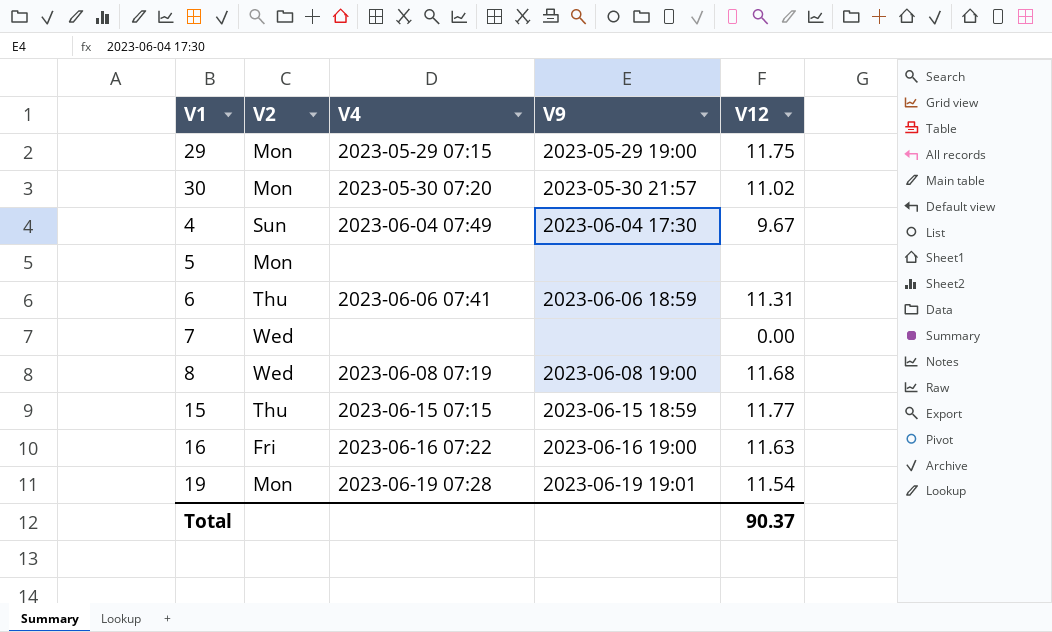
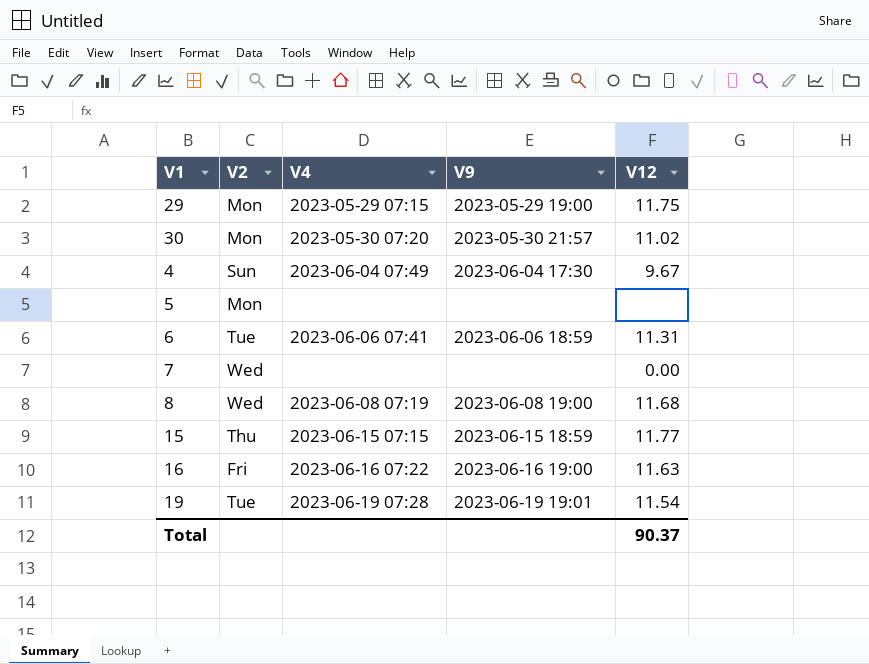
6 | V2: Thu -> Tue
19 | V2: Mon -> Tue

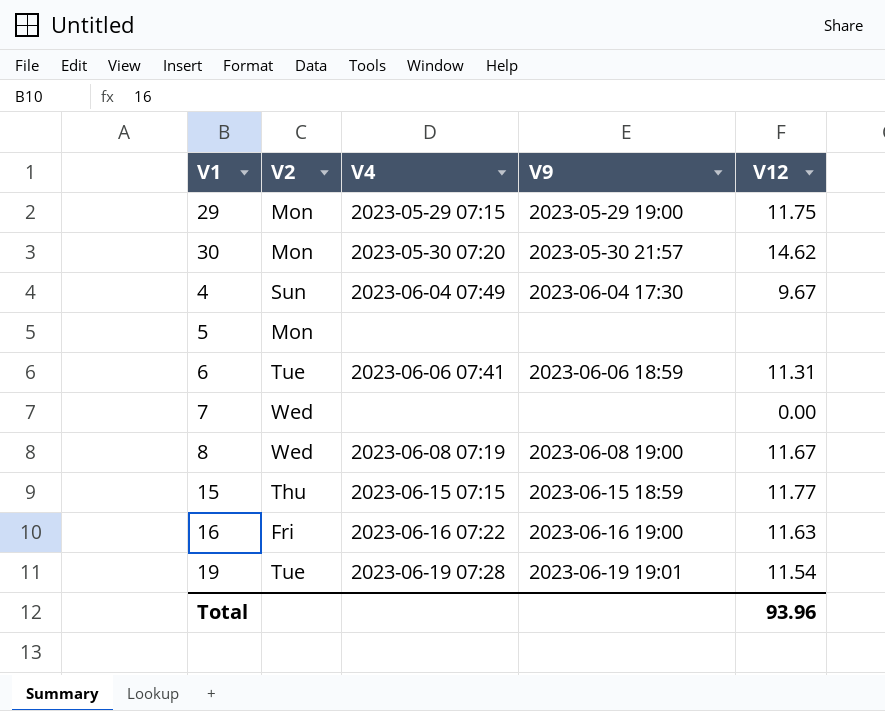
30 | V12: 11.02 -> 14.62
8 | V12: 11.68 -> 11.67
Total | V12: 90.37 -> 93.96

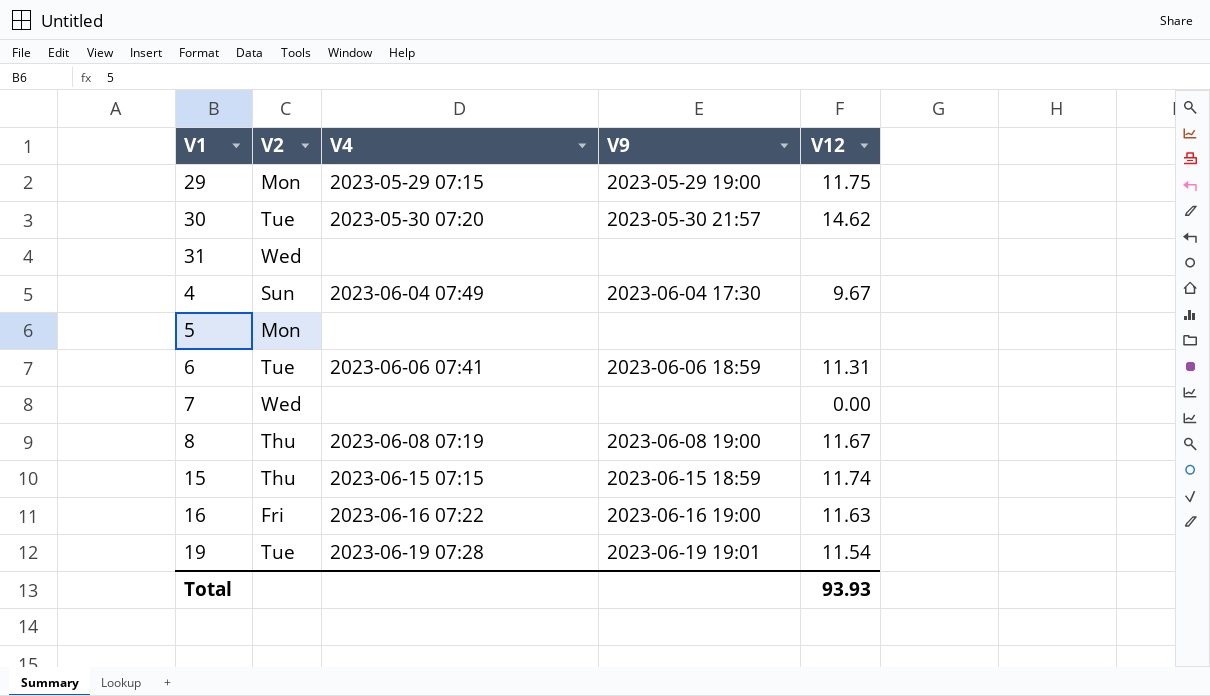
30 | V2: Mon -> Tue
row 31: none -> Wed | none | none | none
8 | V2: Wed -> Thu
15 | V12: 11.77 -> 11.74
Total | V12: 93.96 -> 93.93

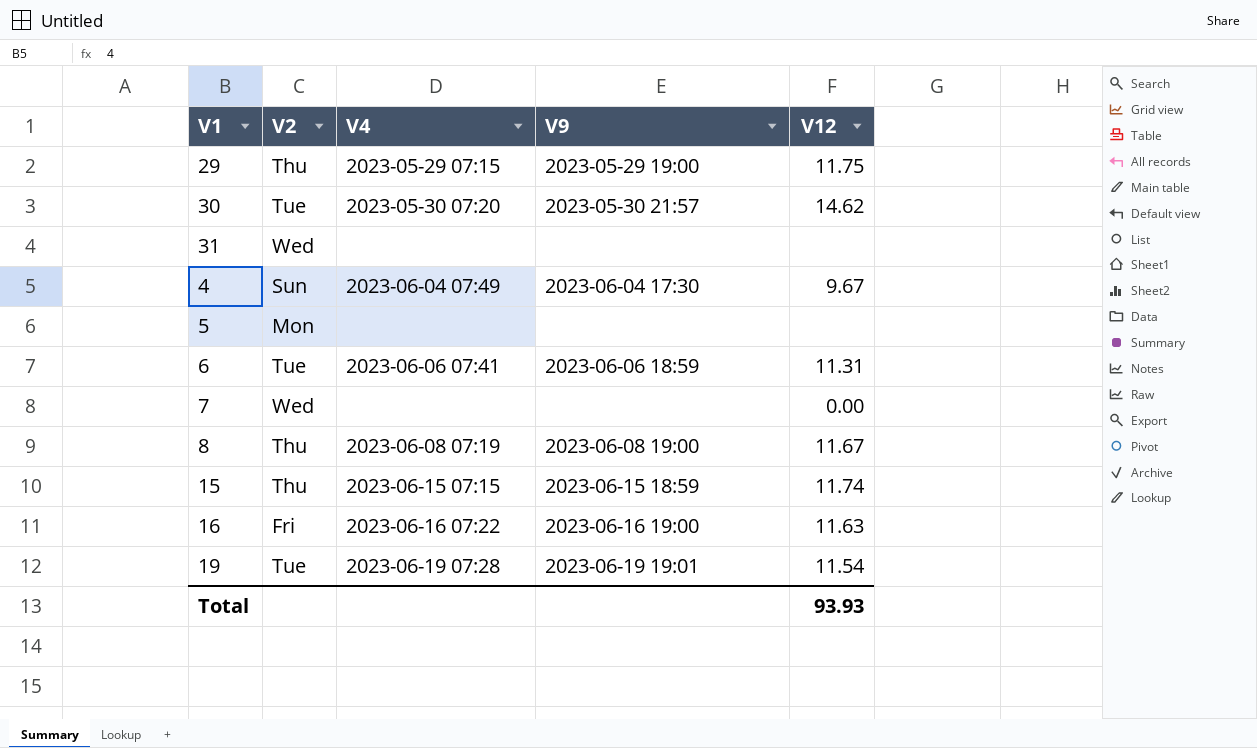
29 | V2: Mon -> Thu

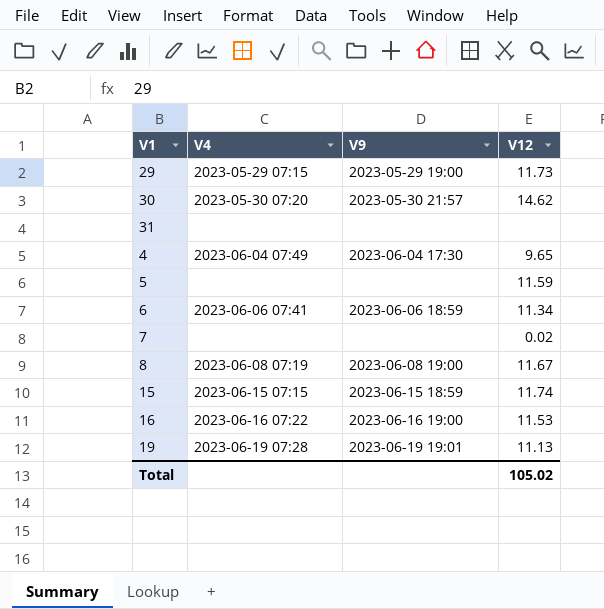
column V2 | position: 2 -> none
29 | V12: 11.75 -> 11.73
4 | V12: 9.67 -> 9.65
5 | V12: none -> 11.59
6 | V12: 11.31 -> 11.34
7 | V12: 0.00 -> 0.02
16 | V12: 11.63 -> 11.53
19 | V12: 11.54 -> 11.13
Total | V12: 93.93 -> 105.02

